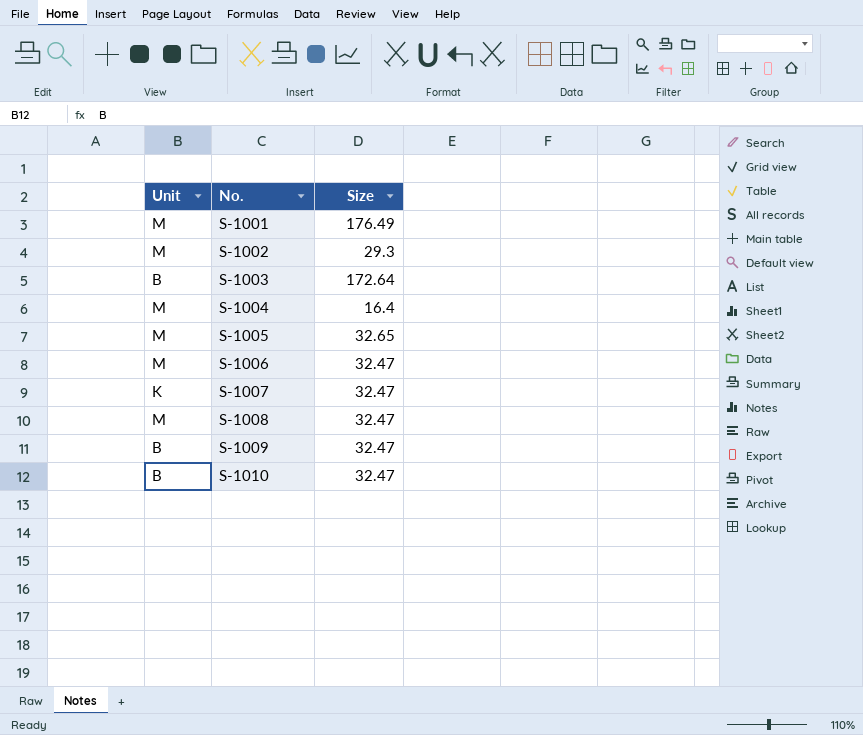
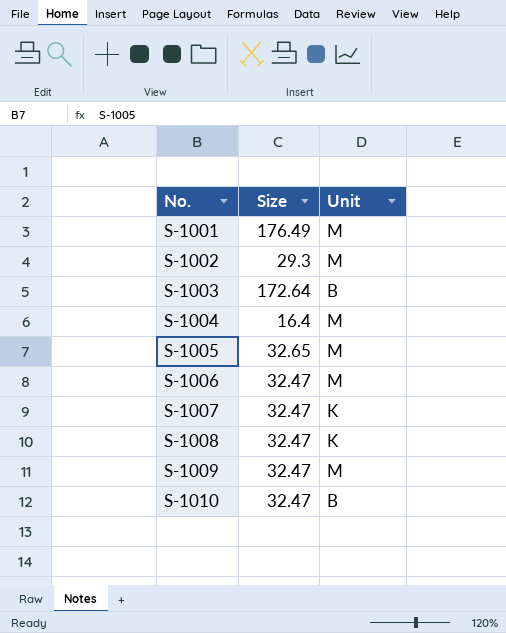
column Unit | position: 1 -> 3
S-1008 | Unit: M -> K
S-1009 | Unit: B -> M

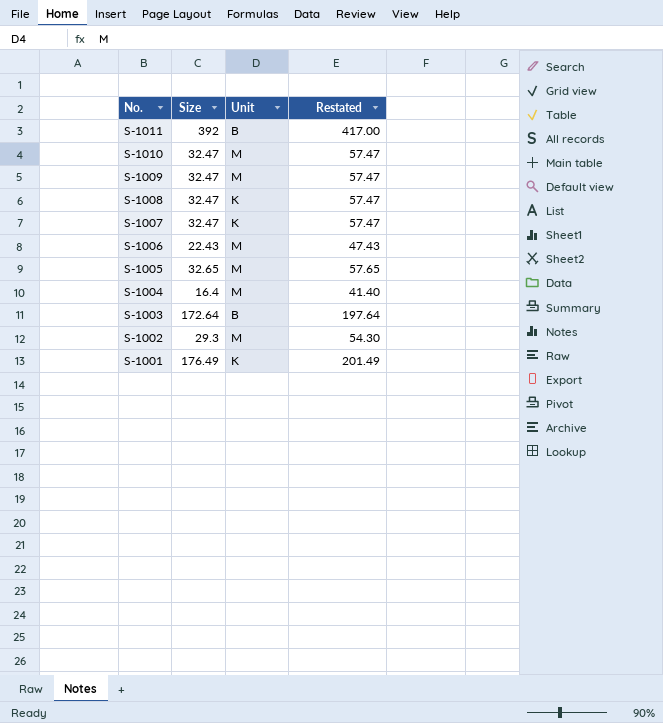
row order: No. ascending -> No. descending
column Restated | formula: none -> [Size] + 25
row S-1011: none -> 392 | B | 417.00
S-1010 | Unit: B -> M
S-1006 | Size: 32.47 -> 22.43
S-1001 | Unit: M -> K

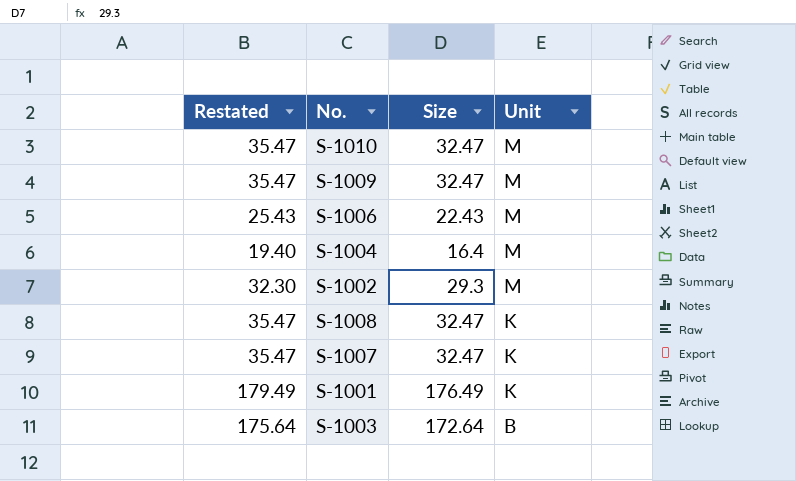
row order: No. descending -> Unit descending
column Restated | formula: [Size] + 25 -> [Size] + 3
column Restated | position: 4 -> 1
row S-1011: 392 | B | 417.00 -> none
row S-1005: 32.65 | M | 57.65 -> none

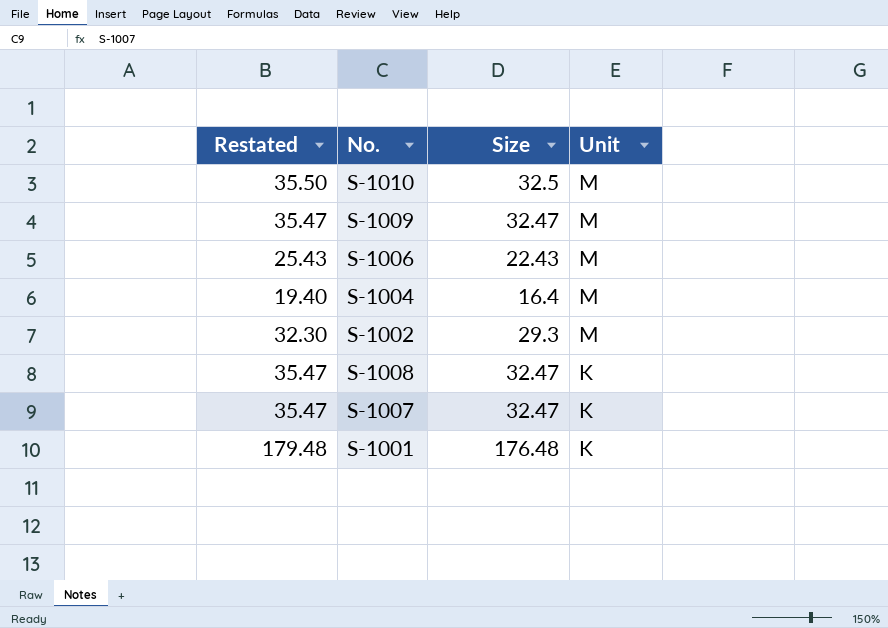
row S-1003: 175.64 | 172.64 | B -> none
S-1010 | Restated: 35.47 -> 35.50
S-1010 | Size: 32.47 -> 32.5
S-1001 | Restated: 179.49 -> 179.48
S-1001 | Size: 176.49 -> 176.48

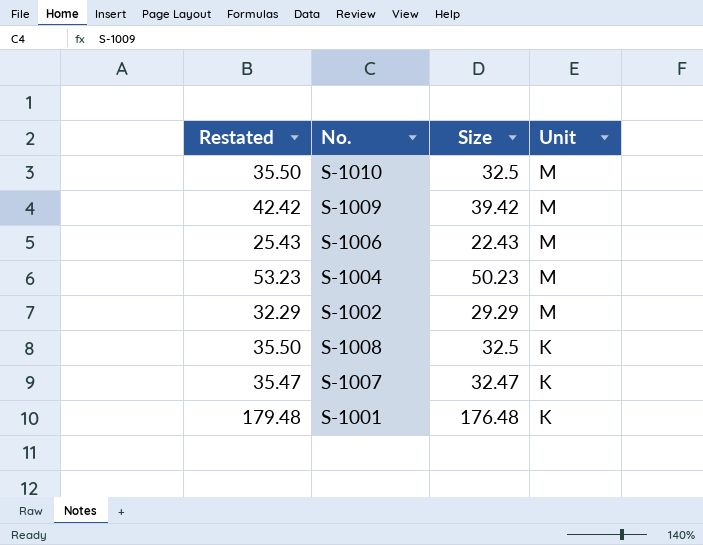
S-1009 | Restated: 35.47 -> 42.42
S-1009 | Size: 32.47 -> 39.42
S-1004 | Restated: 19.40 -> 53.23
S-1004 | Size: 16.4 -> 50.23
S-1002 | Restated: 32.30 -> 32.29
S-1002 | Size: 29.3 -> 29.29
S-1008 | Restated: 35.47 -> 35.50
S-1008 | Size: 32.47 -> 32.5

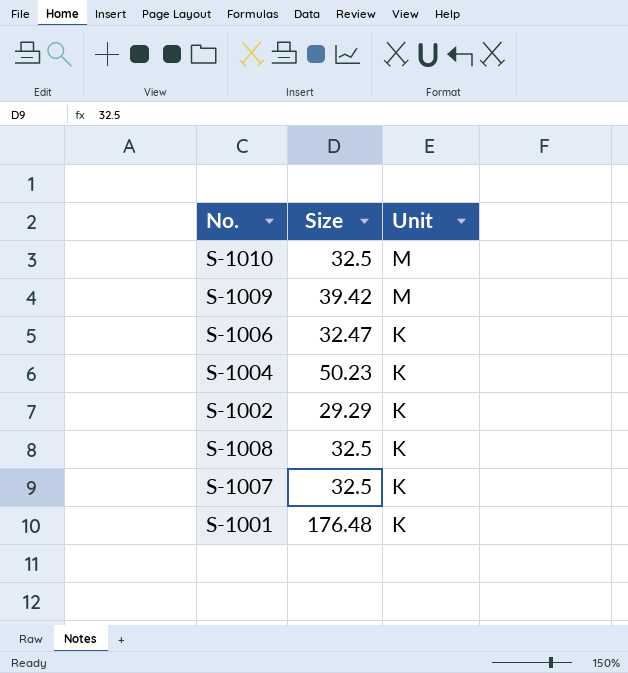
column Restated | formula: [Size] + 3 -> none
S-1006 | Size: 22.43 -> 32.47
S-1006 | Unit: M -> K
S-1004 | Unit: M -> K
S-1002 | Unit: M -> K
S-1007 | Size: 32.47 -> 32.5

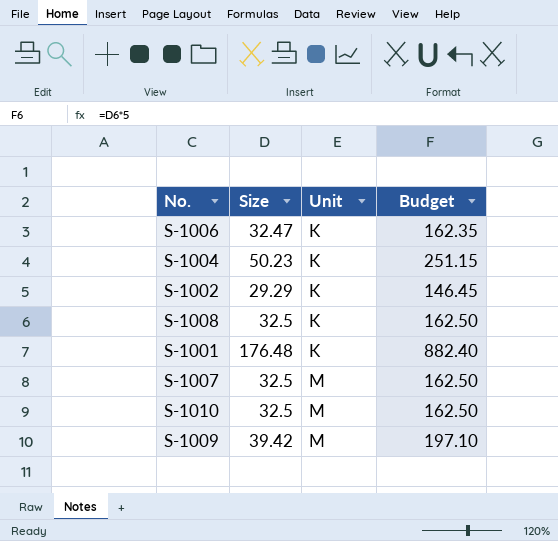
row order: Unit descending -> Unit ascending
column Budget | formula: none -> [Size] * 5
S-1007 | Unit: K -> M

